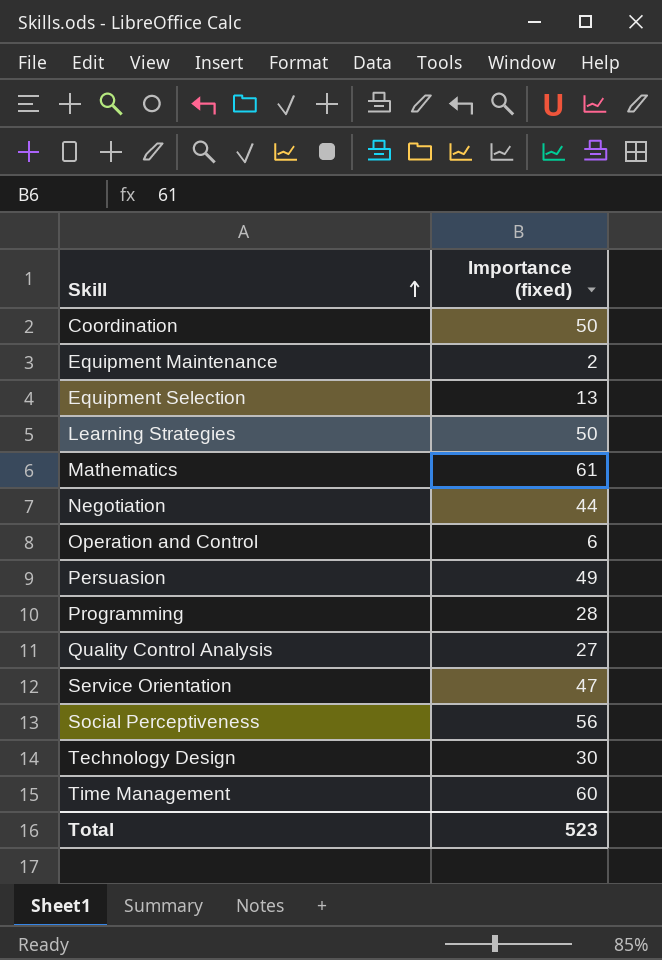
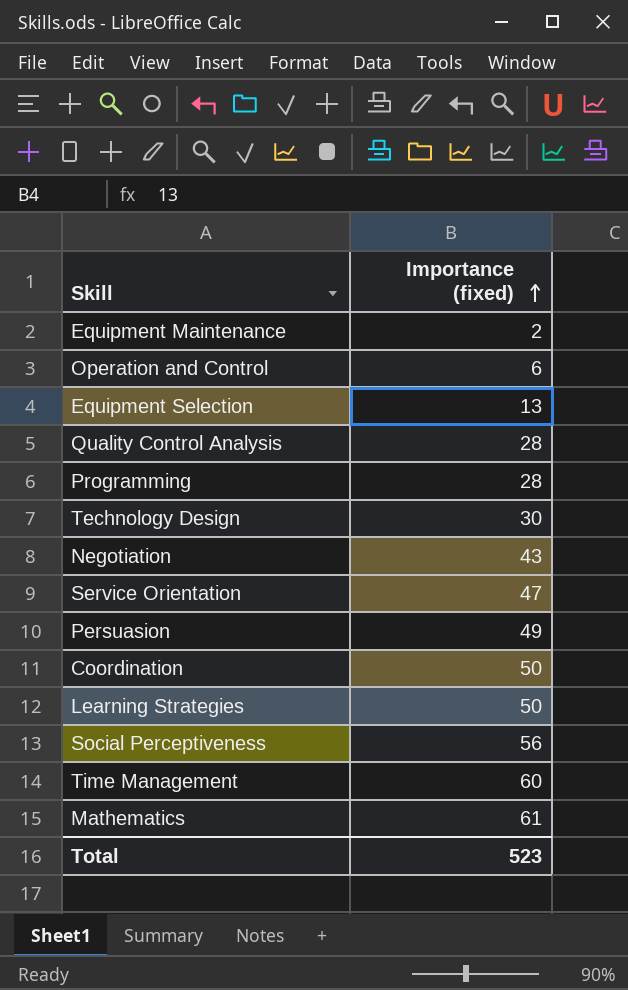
row order: Skill ascending -> Importance (fixed) ascending
Quality Control Analysis | Importance (fixed): 27 -> 28
Negotiation | Importance (fixed): 44 -> 43

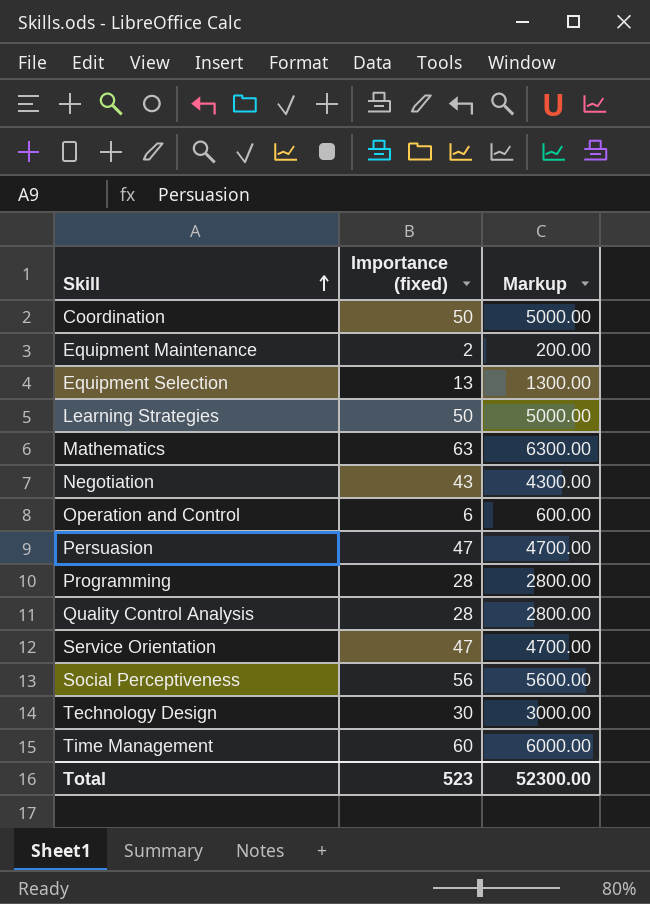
row order: Importance (fixed) ascending -> Skill ascending
column Markup | formula: none -> [Importance (fixed)] * 100
Mathematics | Importance (fixed): 61 -> 63
Persuasion | Importance (fixed): 49 -> 47

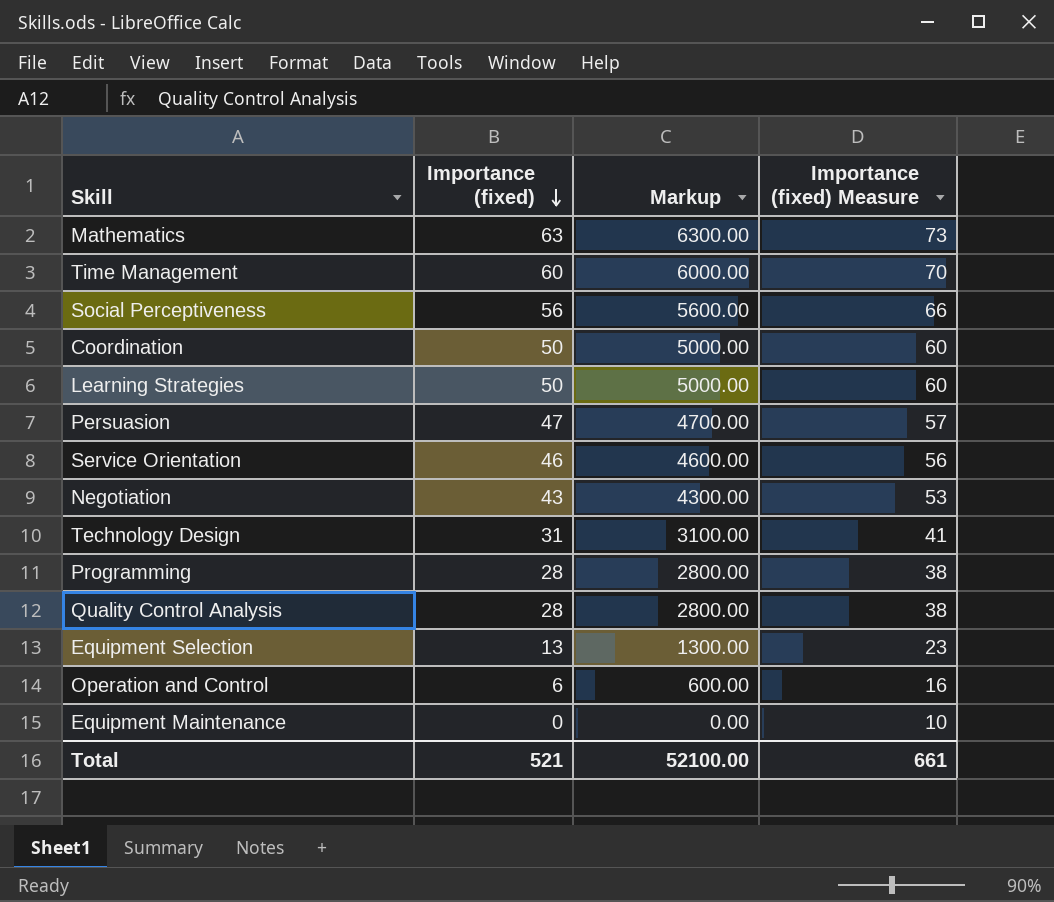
row order: Skill ascending -> Importance (fixed) descending
column Importance (fixed) Measure | formula: none -> [Importance (fixed)] + 10
Service Orientation | Importance (fixed): 47 -> 46
Service Orientation | Markup: 4700.00 -> 4600.00
Technology Design | Importance (fixed): 30 -> 31
Technology Design | Markup: 3000.00 -> 3100.00
Equipment Maintenance | Importance (fixed): 2 -> 0
Equipment Maintenance | Markup: 200.00 -> 0.00
Total | Importance (fixed): 523 -> 521
Total | Markup: 52300.00 -> 52100.00

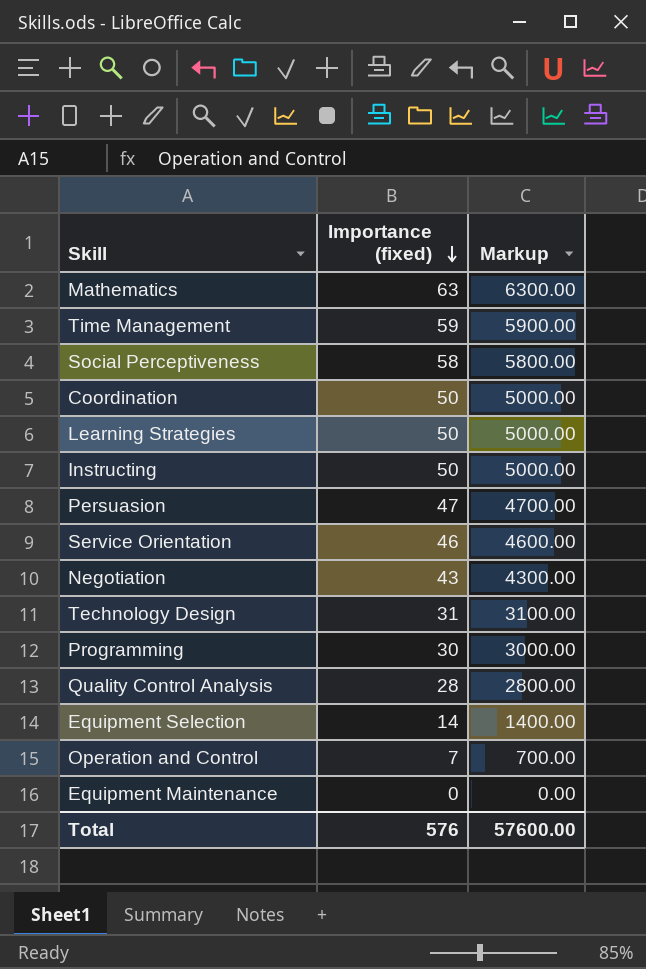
column Importance (fixed) Measure | formula: [Importance (fixed)] + 10 -> none
Time Management | Importance (fixed): 60 -> 59
Time Management | Markup: 6000.00 -> 5900.00
Social Perceptiveness | Importance (fixed): 56 -> 58
Social Perceptiveness | Markup: 5600.00 -> 5800.00
row Instructing: none -> 50 | 5000.00
Programming | Importance (fixed): 28 -> 30
Programming | Markup: 2800.00 -> 3000.00
Equipment Selection | Importance (fixed): 13 -> 14
Equipment Selection | Markup: 1300.00 -> 1400.00
Operation and Control | Importance (fixed): 6 -> 7
Operation and Control | Markup: 600.00 -> 700.00
Total | Importance (fixed): 521 -> 576
Total | Markup: 52100.00 -> 57600.00

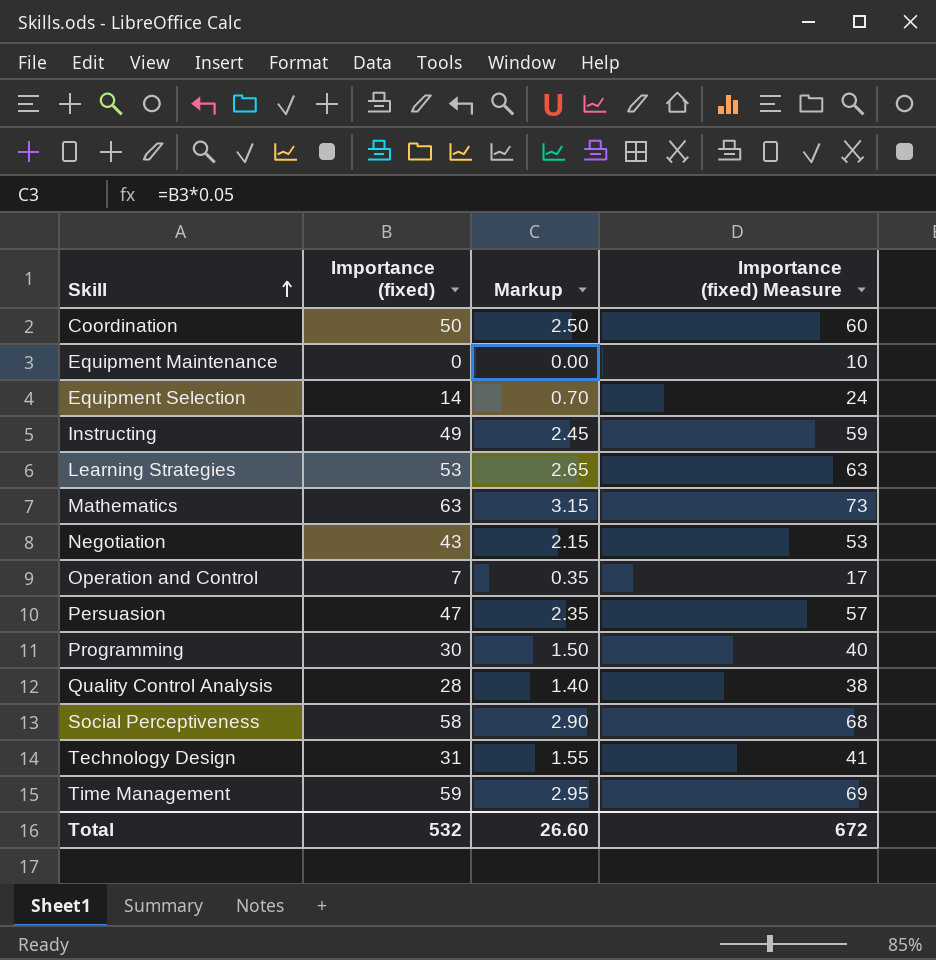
row order: Importance (fixed) descending -> Skill ascending
column Markup | formula: [Importance (fixed)] * 100 -> [Importance (fixed)] * 0.05
column Importance (fixed) Measure | formula: none -> [Importance (fixed)] + 10
row Service Orientation: 46 | 4600.00 -> none
Instructing | Importance (fixed): 50 -> 49
Learning Strategies | Importance (fixed): 50 -> 53
Total | Importance (fixed): 576 -> 532
Total | Markup: 57600.00 -> 26.60

